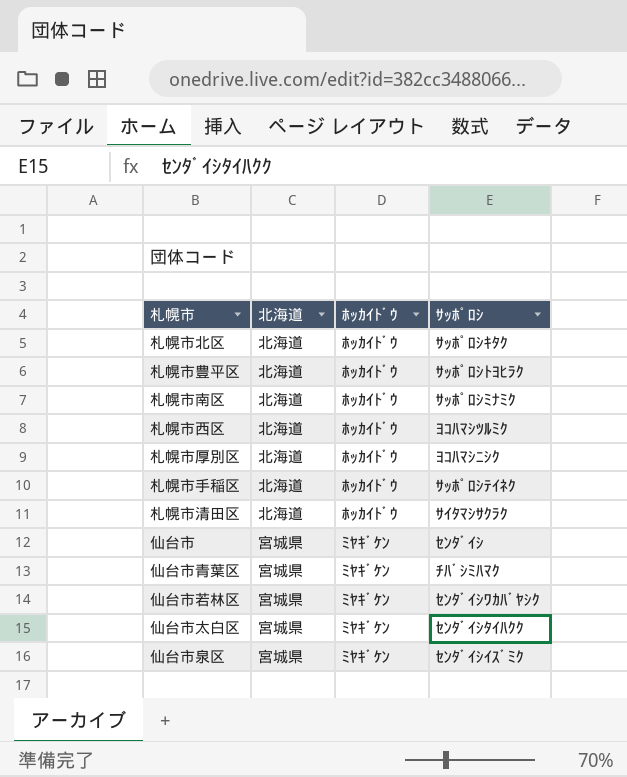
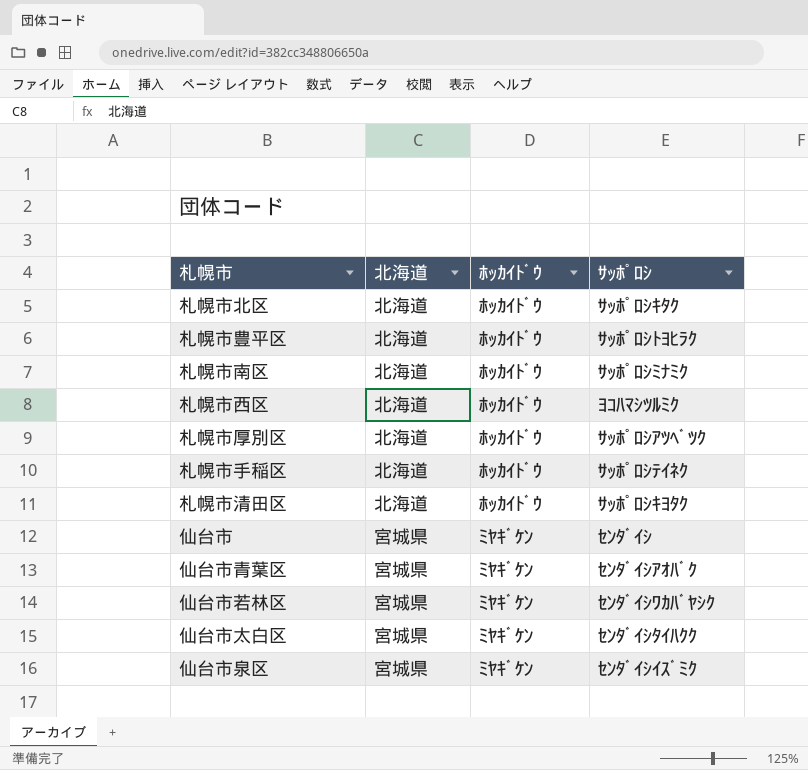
札幌市厚別区 | ｻｯﾎﾟﾛｼ: ﾖｺﾊﾏｼﾆｼｸ -> ｻｯﾎﾟﾛｼｱﾂﾍﾞﾂｸ
札幌市清田区 | ｻｯﾎﾟﾛｼ: ｻｲﾀﾏｼｻｸﾗｸ -> ｻｯﾎﾟﾛｼｷﾖﾀｸ
仙台市青葉区 | ｻｯﾎﾟﾛｼ: ﾁﾊﾞｼﾐﾊﾏｸ -> ｾﾝﾀﾞｲｼｱｵﾊﾞｸ

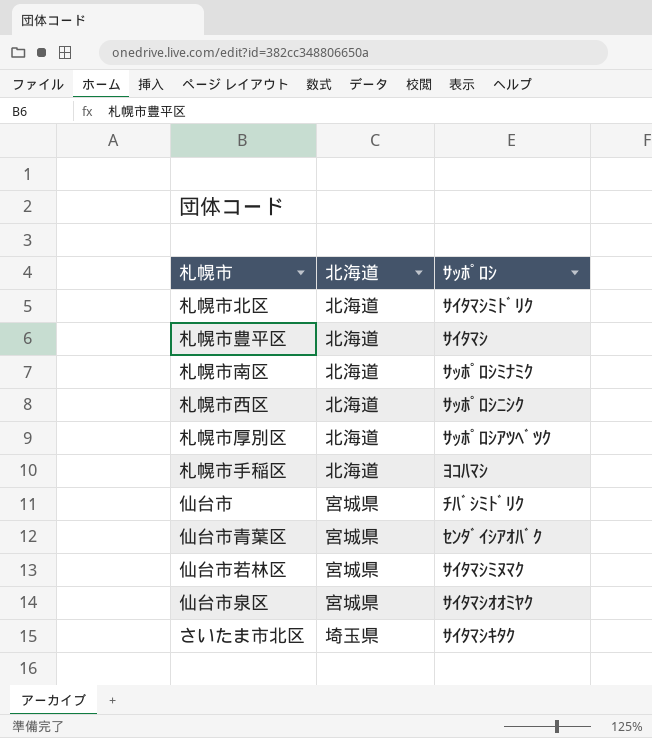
column ﾎｯｶｲﾄﾞｳ | position: 3 -> none
row 札幌市清田区: 北海道 | ﾎｯｶｲﾄﾞｳ | ｻｯﾎﾟﾛｼｷﾖﾀｸ -> none
row 仙台市太白区: 宮城県 | ﾐﾔｷﾞｹﾝ | ｾﾝﾀﾞｲｼﾀｲﾊｸｸ -> none
札幌市北区 | ｻｯﾎﾟﾛｼ: ｻｯﾎﾟﾛｼｷﾀｸ -> ｻｲﾀﾏｼﾐﾄﾞﾘｸ
札幌市豊平区 | ｻｯﾎﾟﾛｼ: ｻｯﾎﾟﾛｼﾄﾖﾋﾗｸ -> ｻｲﾀﾏｼ
札幌市西区 | ｻｯﾎﾟﾛｼ: ﾖｺﾊﾏｼﾂﾙﾐｸ -> ｻｯﾎﾟﾛｼﾆｼｸ
札幌市手稲区 | ｻｯﾎﾟﾛｼ: ｻｯﾎﾟﾛｼﾃｲﾈｸ -> ﾖｺﾊﾏｼ
仙台市 | ｻｯﾎﾟﾛｼ: ｾﾝﾀﾞｲｼ -> ﾁﾊﾞｼﾐﾄﾞﾘｸ
仙台市若林区 | ｻｯﾎﾟﾛｼ: ｾﾝﾀﾞｲｼﾜｶﾊﾞﾔｼｸ -> ｻｲﾀﾏｼﾐﾇﾏｸ
仙台市泉区 | ｻｯﾎﾟﾛｼ: ｾﾝﾀﾞｲｼｲｽﾞﾐｸ -> ｻｲﾀﾏｼｵｵﾐﾔｸ
row さいたま市北区: none -> 埼玉県 | ｻｲﾀﾏｼｷﾀｸ

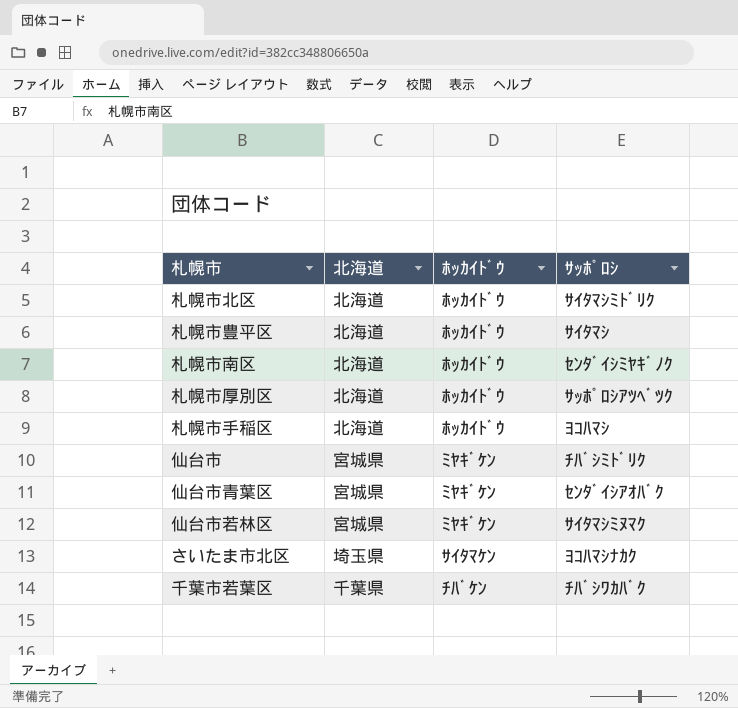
column ﾎｯｶｲﾄﾞｳ | position: none -> 3
row 札幌市西区: 北海道 | ｻｯﾎﾟﾛｼﾆｼｸ -> none
row 仙台市泉区: 宮城県 | ｻｲﾀﾏｼｵｵﾐﾔｸ -> none
札幌市南区 | ｻｯﾎﾟﾛｼ: ｻｯﾎﾟﾛｼﾐﾅﾐｸ -> ｾﾝﾀﾞｲｼﾐﾔｷﾞﾉｸ
さいたま市北区 | ｻｯﾎﾟﾛｼ: ｻｲﾀﾏｼｷﾀｸ -> ﾖｺﾊﾏｼﾅｶｸ
row 千葉市若葉区: none -> 千葉県 | ﾁﾊﾞｹﾝ | ﾁﾊﾞｼﾜｶﾊﾞｸ

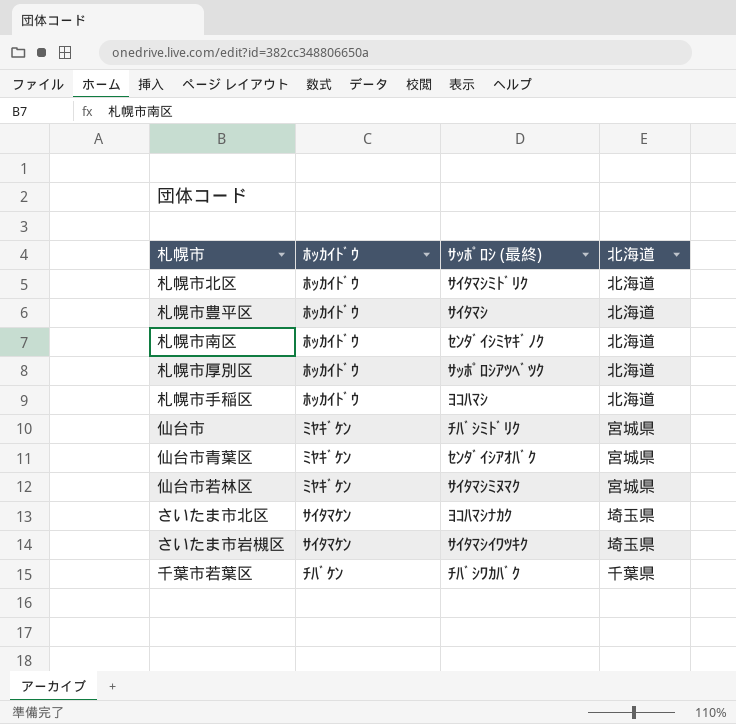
column name: ｻｯﾎﾟﾛｼ -> ｻｯﾎﾟﾛｼ (最終)
column 北海道 | position: 2 -> 4
row さいたま市岩槻区: none -> ｻｲﾀﾏｹﾝ | ｻｲﾀﾏｼｲﾜﾂｷｸ | 埼玉県

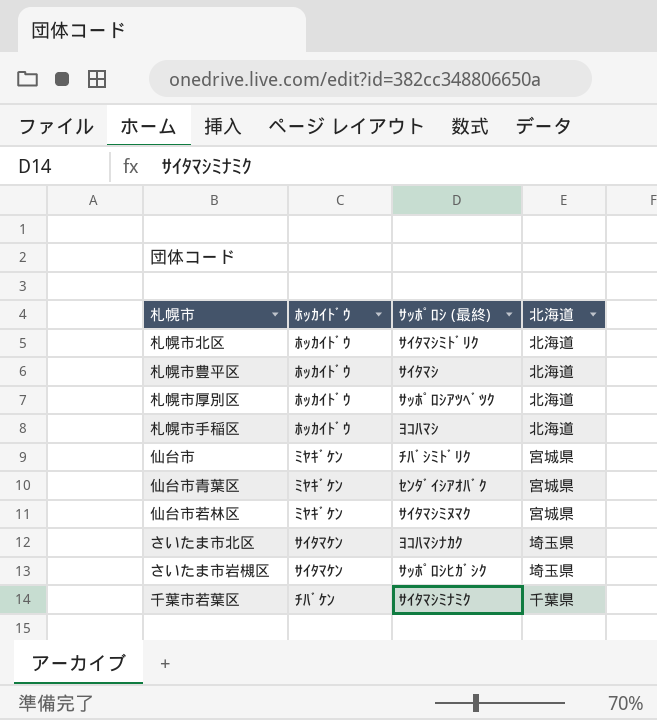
row 札幌市南区: ﾎｯｶｲﾄﾞｳ | ｾﾝﾀﾞｲｼﾐﾔｷﾞﾉｸ | 北海道 -> none
さいたま市岩槻区 | ｻｯﾎﾟﾛｼ (最終): ｻｲﾀﾏｼｲﾜﾂｷｸ -> ｻｯﾎﾟﾛｼﾋｶﾞｼｸ
千葉市若葉区 | ｻｯﾎﾟﾛｼ (最終): ﾁﾊﾞｼﾜｶﾊﾞｸ -> ｻｲﾀﾏｼﾐﾅﾐｸ

